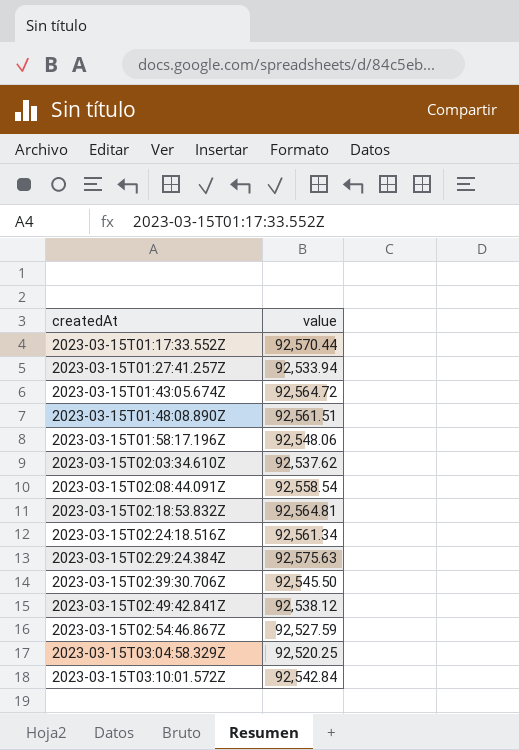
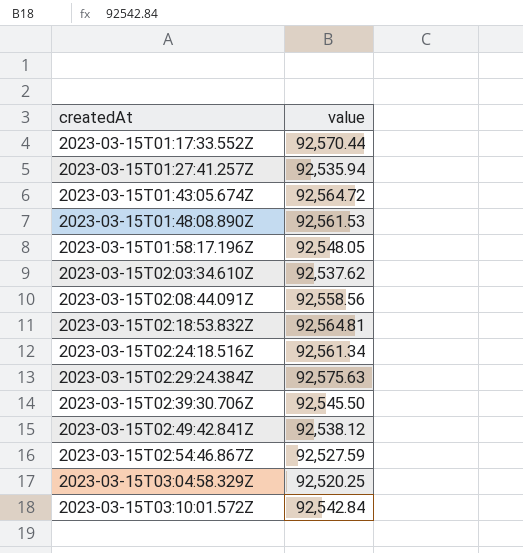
2023-03-15T01:27:41.257Z | value: 92,533.94 -> 92,535.94
2023-03-15T01:48:08.890Z | value: 92,561.51 -> 92,561.53
2023-03-15T01:58:17.196Z | value: 92,548.06 -> 92,548.05
2023-03-15T02:08:44.091Z | value: 92,558.54 -> 92,558.56

